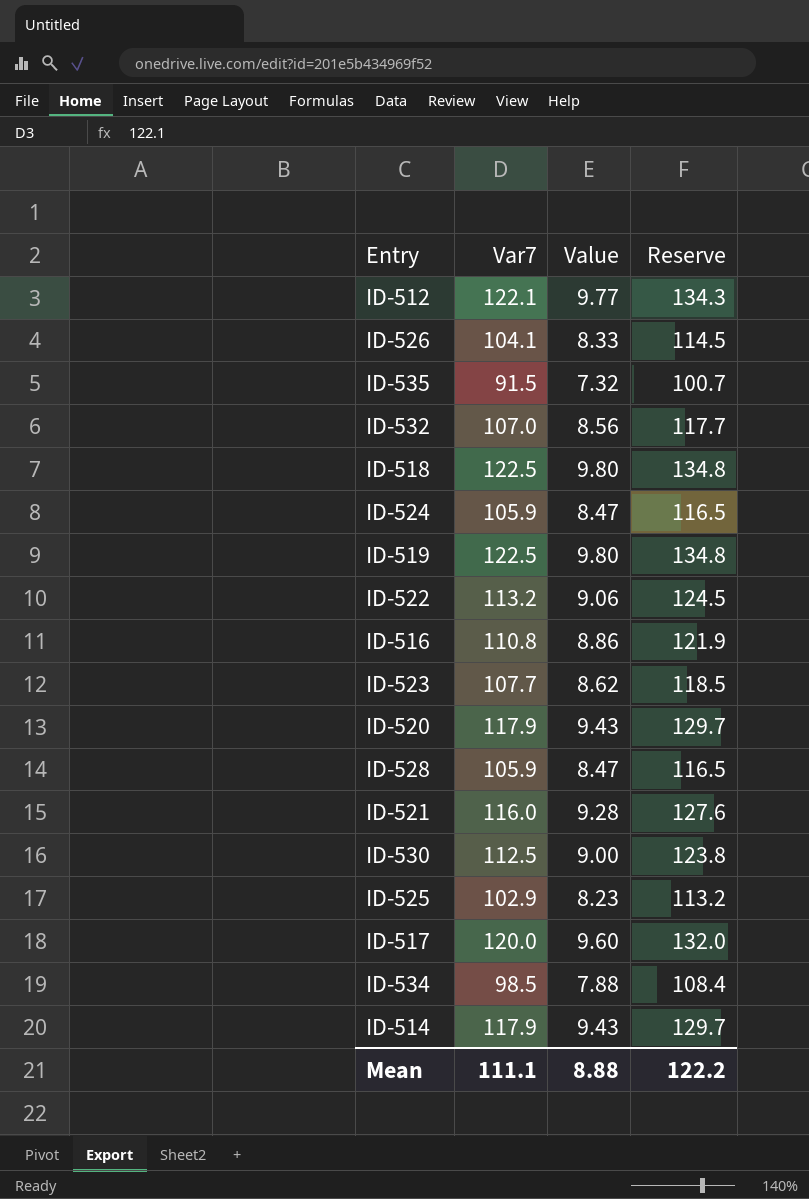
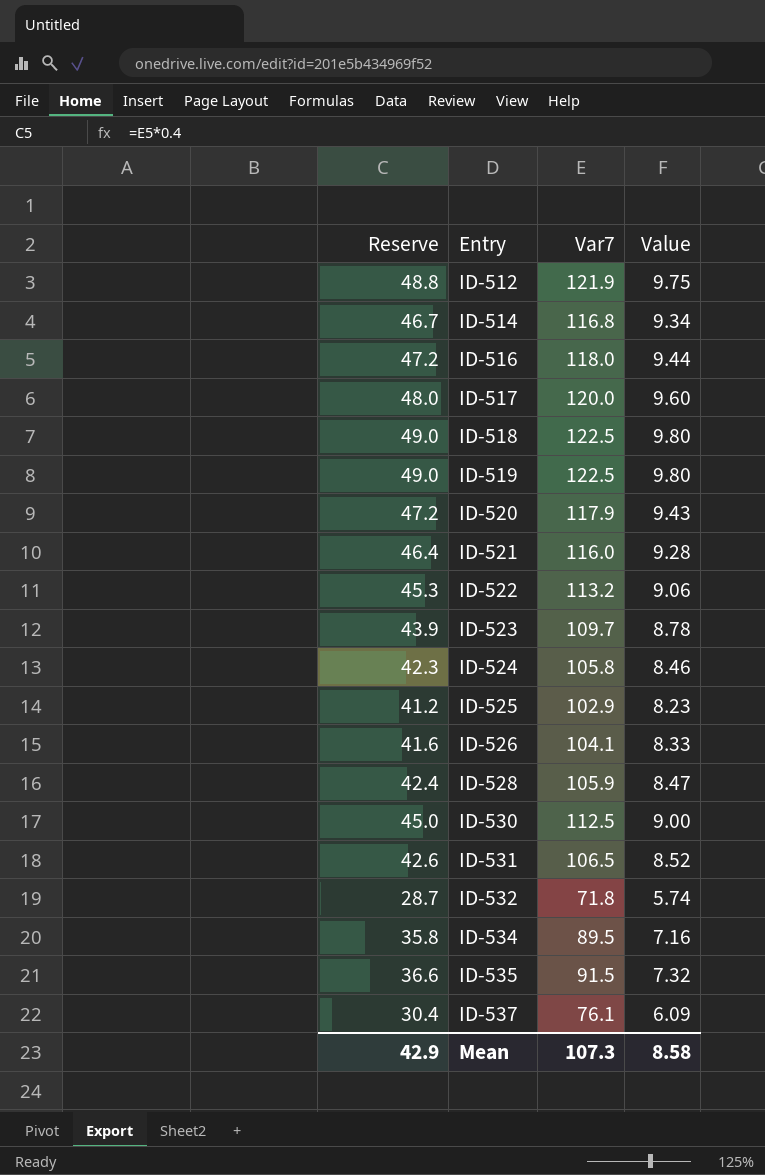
row order: none -> Entry ascending
column Reserve | formula: [Var7] * 1.1 -> [Var7] * 0.4
column Reserve | position: 4 -> 1
ID-512 | Var7: 122.1 -> 121.9
ID-512 | Value: 9.77 -> 9.75
ID-514 | Var7: 117.9 -> 116.8
ID-514 | Value: 9.43 -> 9.34
ID-516 | Var7: 110.8 -> 118.0
ID-516 | Value: 8.86 -> 9.44
ID-523 | Var7: 107.7 -> 109.7
ID-523 | Value: 8.62 -> 8.78
ID-524 | Var7: 105.9 -> 105.8
ID-524 | Value: 8.47 -> 8.46
row ID-531: none -> 42.6 | 106.5 | 8.52
ID-532 | Var7: 107.0 -> 71.8
ID-532 | Value: 8.56 -> 5.74
ID-534 | Var7: 98.5 -> 89.5
ID-534 | Value: 7.88 -> 7.16
row ID-537: none -> 30.4 | 76.1 | 6.09
Mean | Reserve: 122.2 -> 42.9
Mean | Var7: 111.1 -> 107.3
Mean | Value: 8.88 -> 8.58

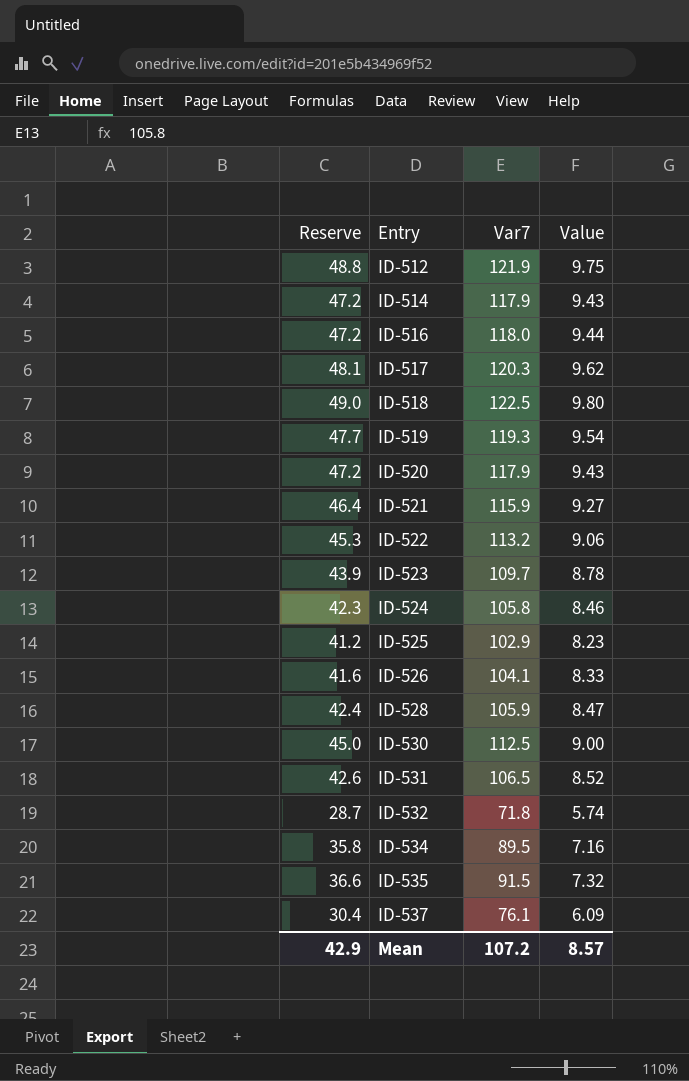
ID-514 | Reserve: 46.7 -> 47.2
ID-514 | Var7: 116.8 -> 117.9
ID-514 | Value: 9.34 -> 9.43
ID-517 | Reserve: 48.0 -> 48.1
ID-517 | Var7: 120.0 -> 120.3
ID-517 | Value: 9.60 -> 9.62
ID-519 | Reserve: 49.0 -> 47.7
ID-519 | Var7: 122.5 -> 119.3
ID-519 | Value: 9.80 -> 9.54
ID-521 | Var7: 116.0 -> 115.9
ID-521 | Value: 9.28 -> 9.27
Mean | Var7: 107.3 -> 107.2
Mean | Value: 8.58 -> 8.57

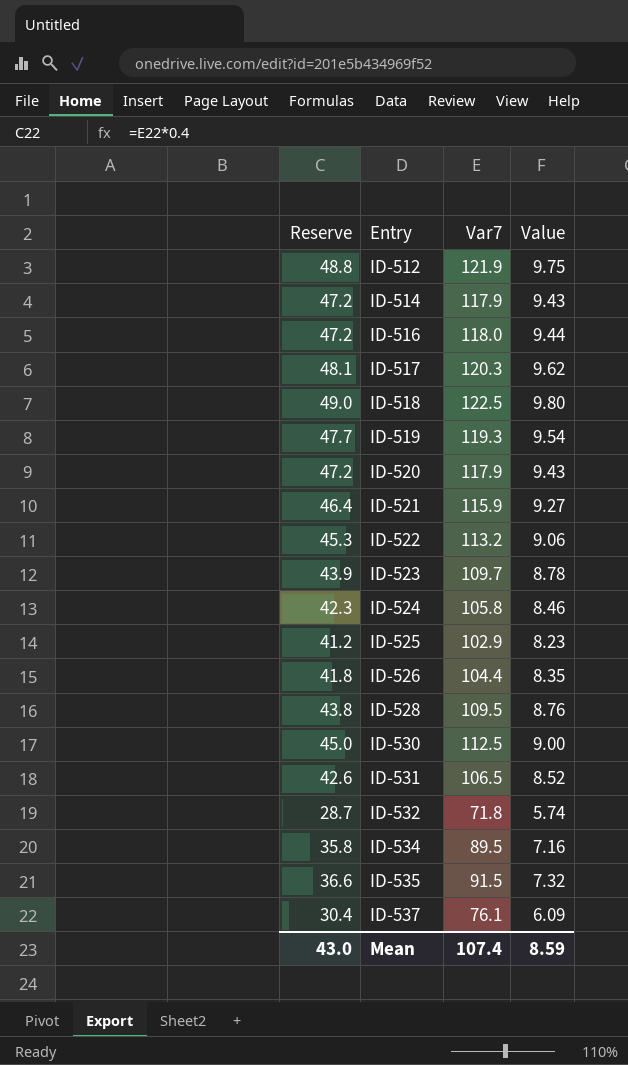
ID-526 | Reserve: 41.6 -> 41.8
ID-526 | Var7: 104.1 -> 104.4
ID-526 | Value: 8.33 -> 8.35
ID-528 | Reserve: 42.4 -> 43.8
ID-528 | Var7: 105.9 -> 109.5
ID-528 | Value: 8.47 -> 8.76
Mean | Reserve: 42.9 -> 43.0
Mean | Var7: 107.2 -> 107.4
Mean | Value: 8.57 -> 8.59

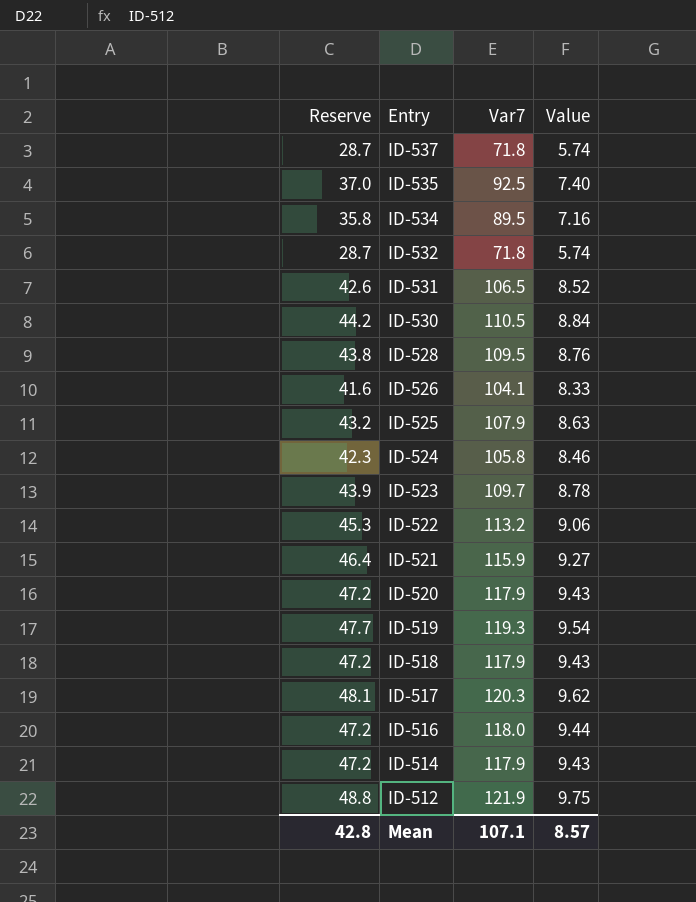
row order: Entry ascending -> Entry descending
ID-537 | Reserve: 30.4 -> 28.7
ID-537 | Var7: 76.1 -> 71.8
ID-537 | Value: 6.09 -> 5.74
ID-535 | Reserve: 36.6 -> 37.0
ID-535 | Var7: 91.5 -> 92.5
ID-535 | Value: 7.32 -> 7.40
ID-530 | Reserve: 45.0 -> 44.2
ID-530 | Var7: 112.5 -> 110.5
ID-530 | Value: 9.00 -> 8.84
ID-526 | Reserve: 41.8 -> 41.6
ID-526 | Var7: 104.4 -> 104.1
ID-526 | Value: 8.35 -> 8.33
ID-525 | Reserve: 41.2 -> 43.2
ID-525 | Var7: 102.9 -> 107.9
ID-525 | Value: 8.23 -> 8.63
ID-518 | Reserve: 49.0 -> 47.2
ID-518 | Var7: 122.5 -> 117.9
ID-518 | Value: 9.80 -> 9.43
Mean | Reserve: 43.0 -> 42.8
Mean | Var7: 107.4 -> 107.1
Mean | Value: 8.59 -> 8.57

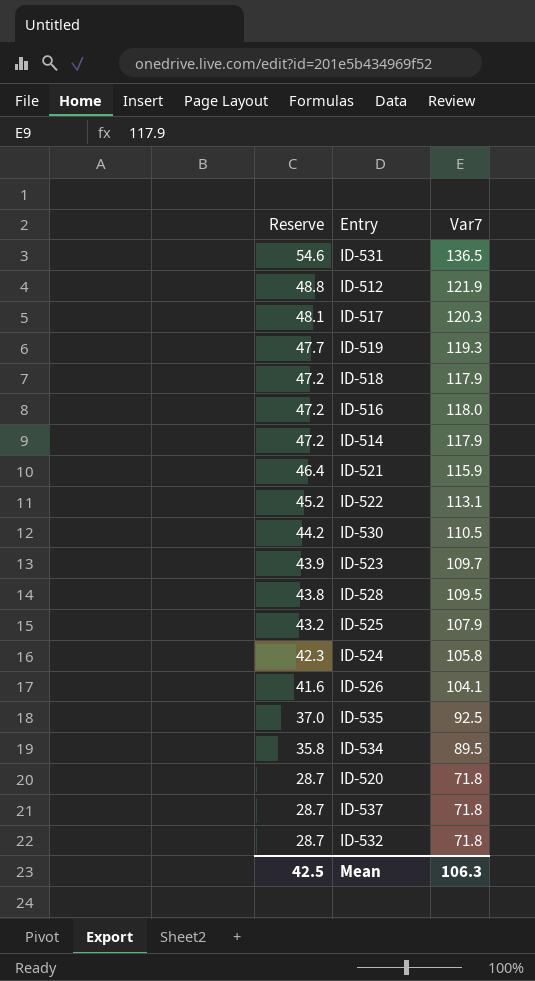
row order: Entry descending -> Reserve descending
column Value | formula: [Var7] * 0.08 -> none
ID-531 | Reserve: 42.6 -> 54.6
ID-531 | Var7: 106.5 -> 136.5
ID-522 | Reserve: 45.3 -> 45.2
ID-522 | Var7: 113.2 -> 113.1
ID-520 | Reserve: 47.2 -> 28.7
ID-520 | Var7: 117.9 -> 71.8
Mean | Reserve: 42.8 -> 42.5
Mean | Var7: 107.1 -> 106.3

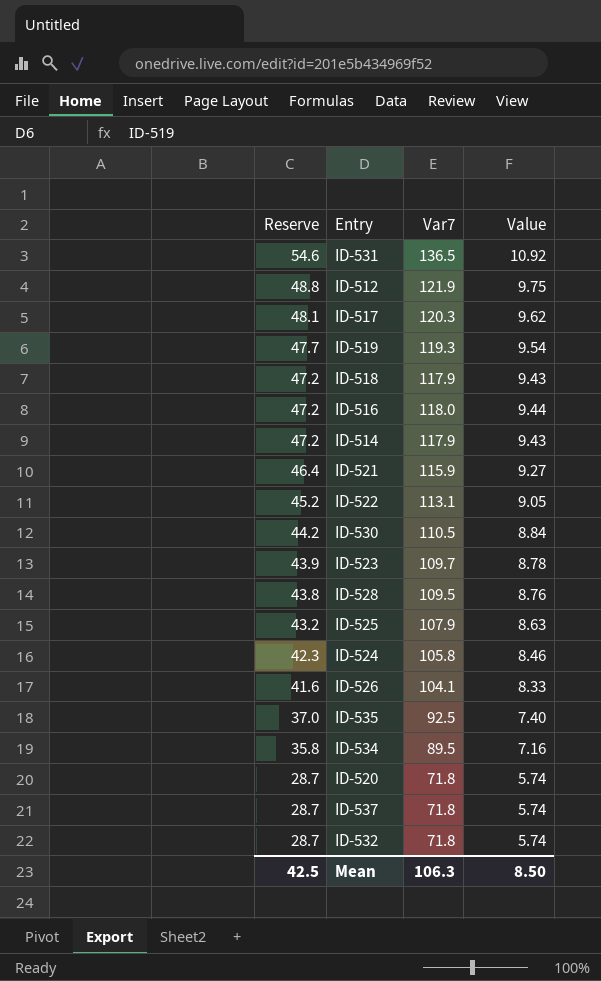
column Value | formula: none -> [Var7] * 0.08

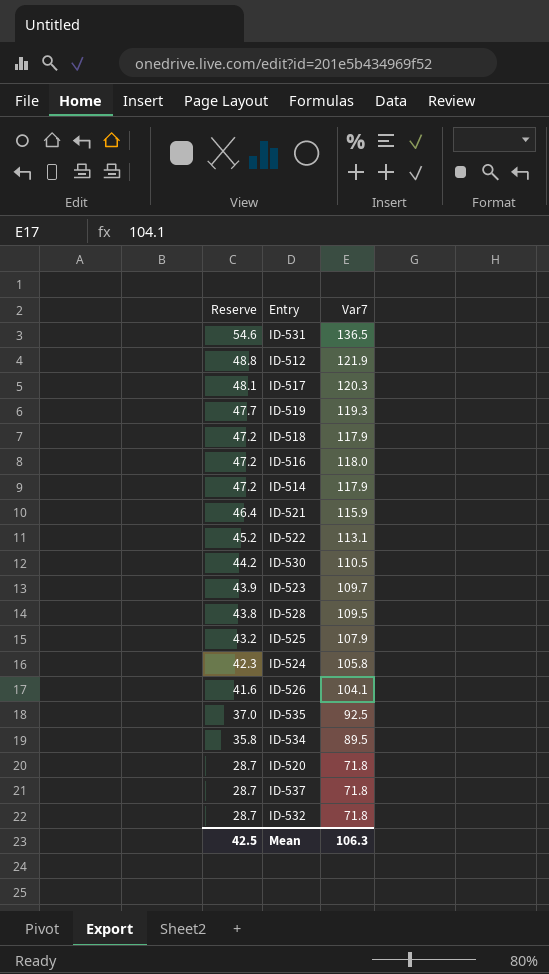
column Value | formula: [Var7] * 0.08 -> none

